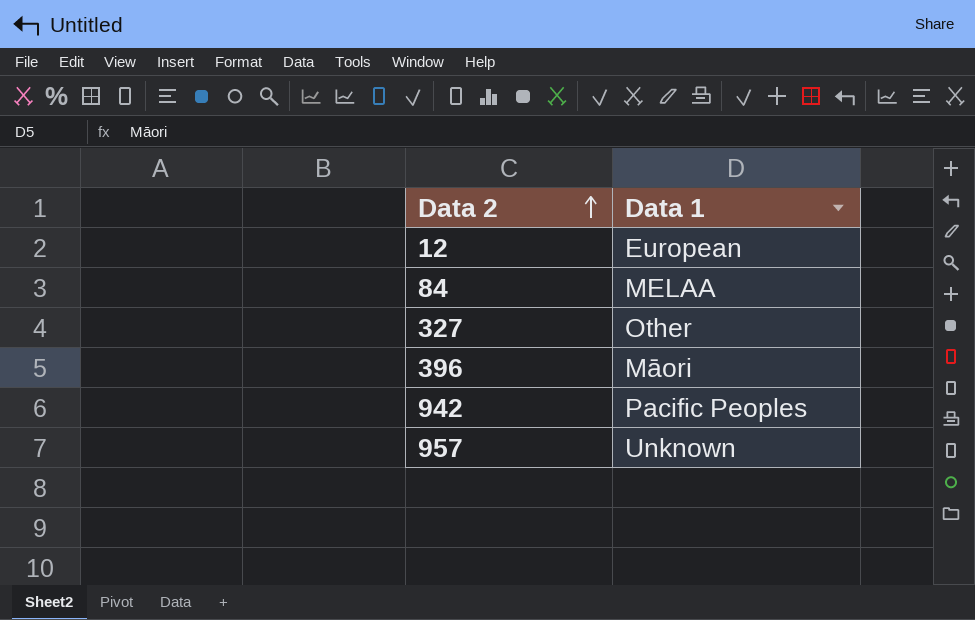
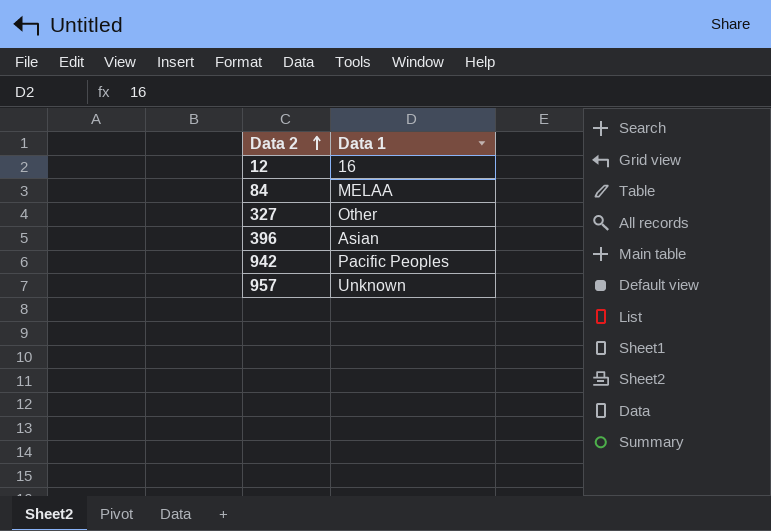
12 | Data 1: European -> 16
396 | Data 1: Māori -> Asian

